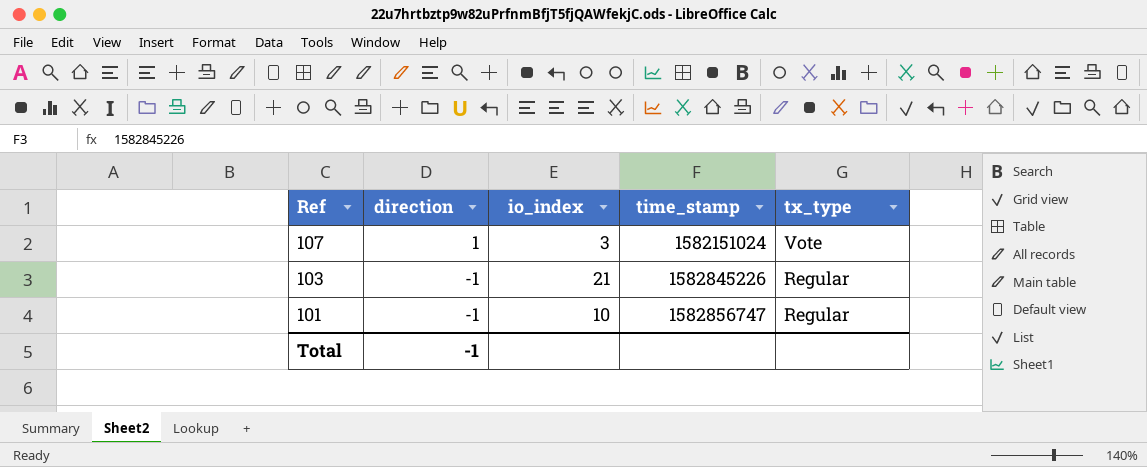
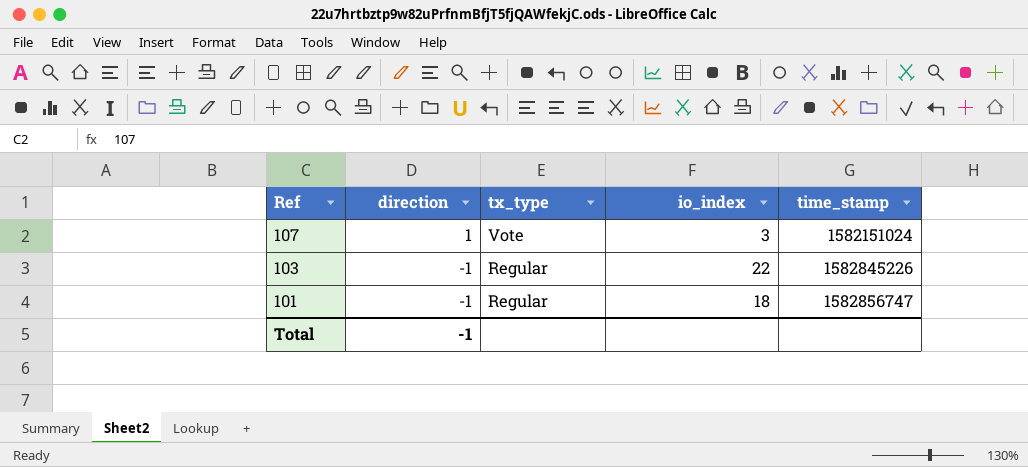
column tx_type | position: 5 -> 3
103 | io_index: 21 -> 22
101 | io_index: 10 -> 18

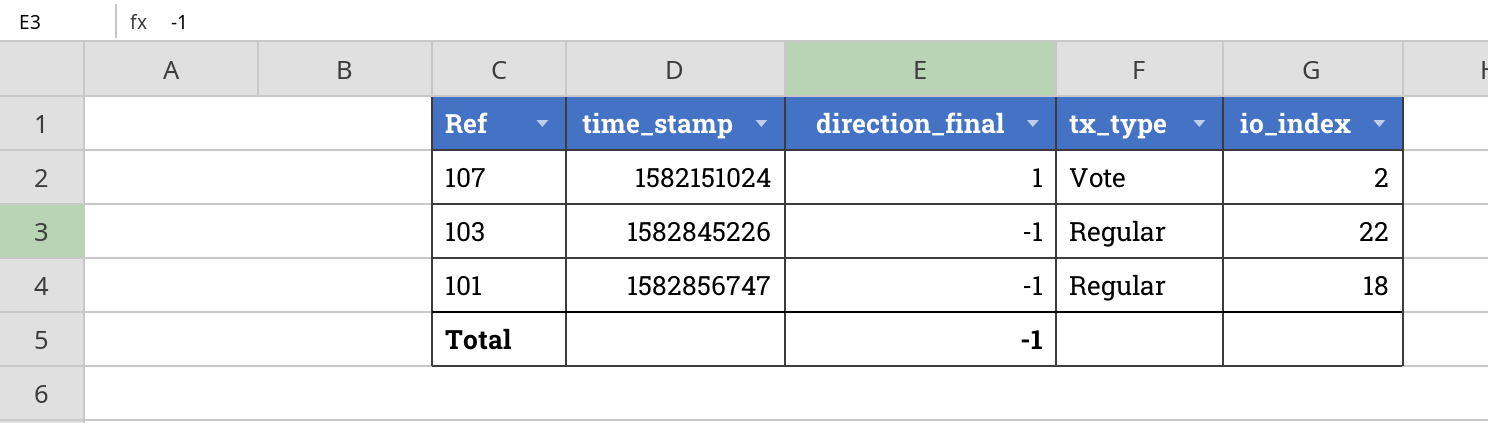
column time_stamp | position: 5 -> 2
column name: direction -> direction_final
107 | io_index: 3 -> 2

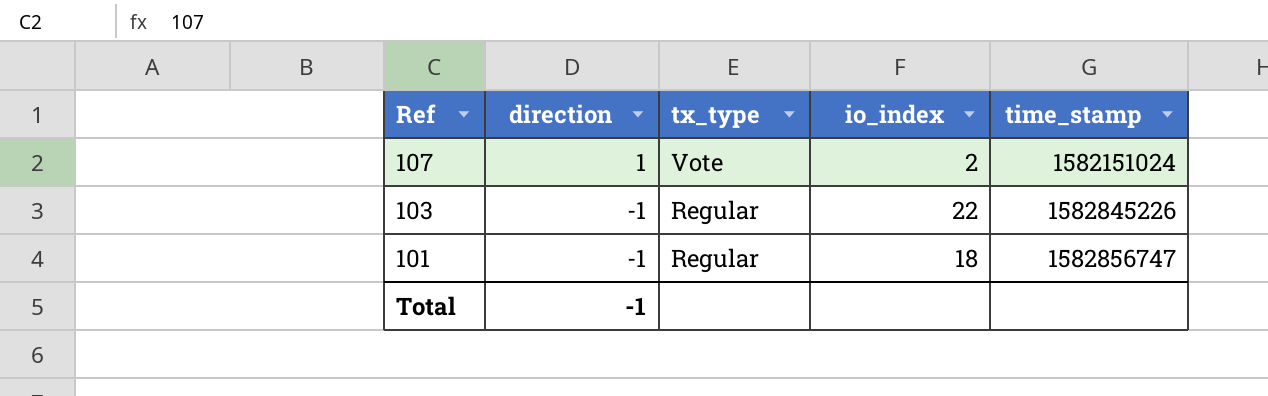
column name: direction_final -> direction
column time_stamp | position: 2 -> 5

